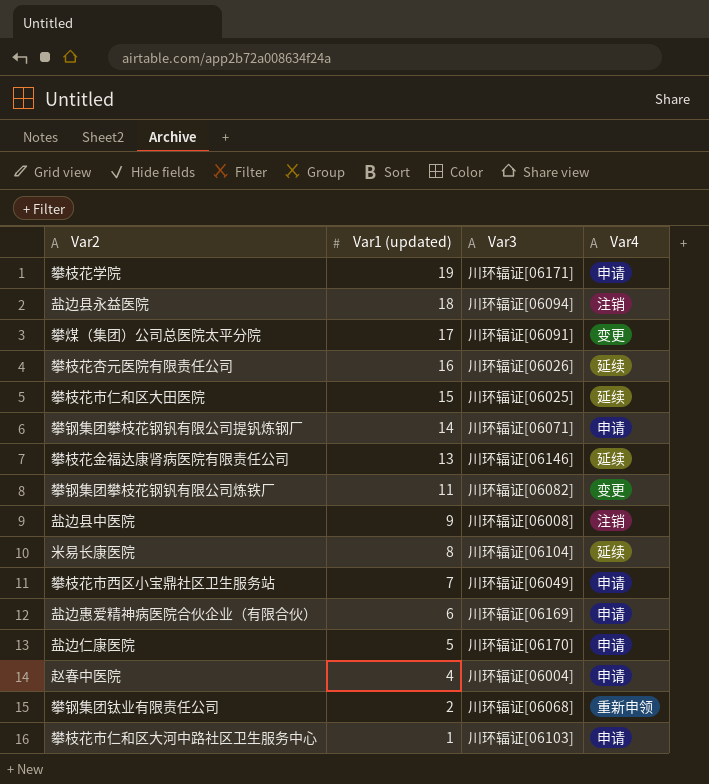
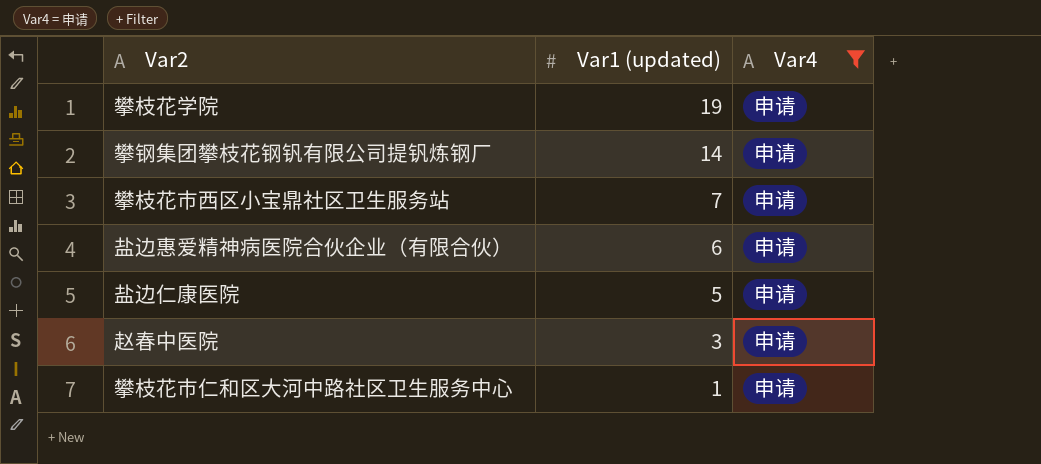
filter: none -> Var4 = 申请
column Var3 | position: 3 -> none
赵春中医院 | Var1 (updated): 4 -> 3

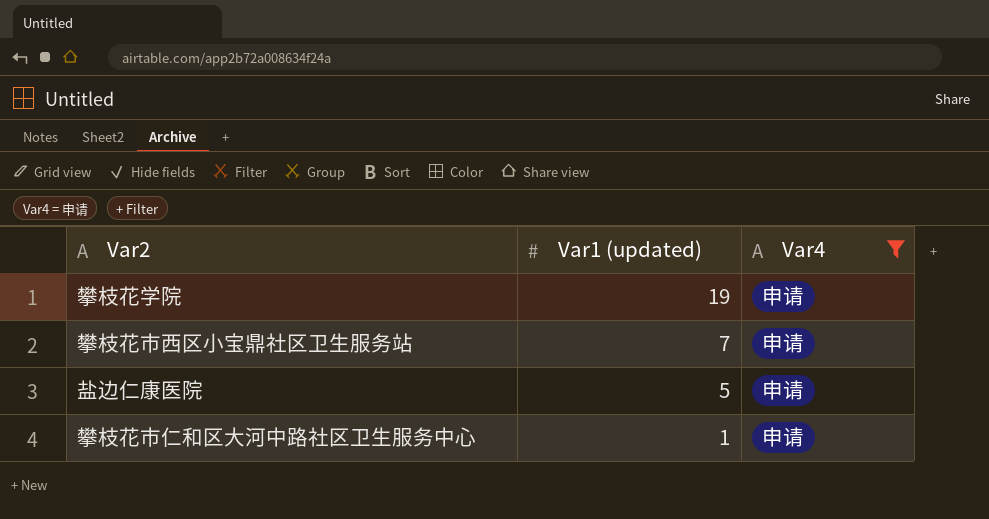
row 攀钢集团攀枝花钢钒有限公司提钒炼钢厂: 14 | 申请 -> none
row 盐边惠爱精神病医院合伙企业（有限合伙）: 6 | 申请 -> none
row 赵春中医院: 3 | 申请 -> none

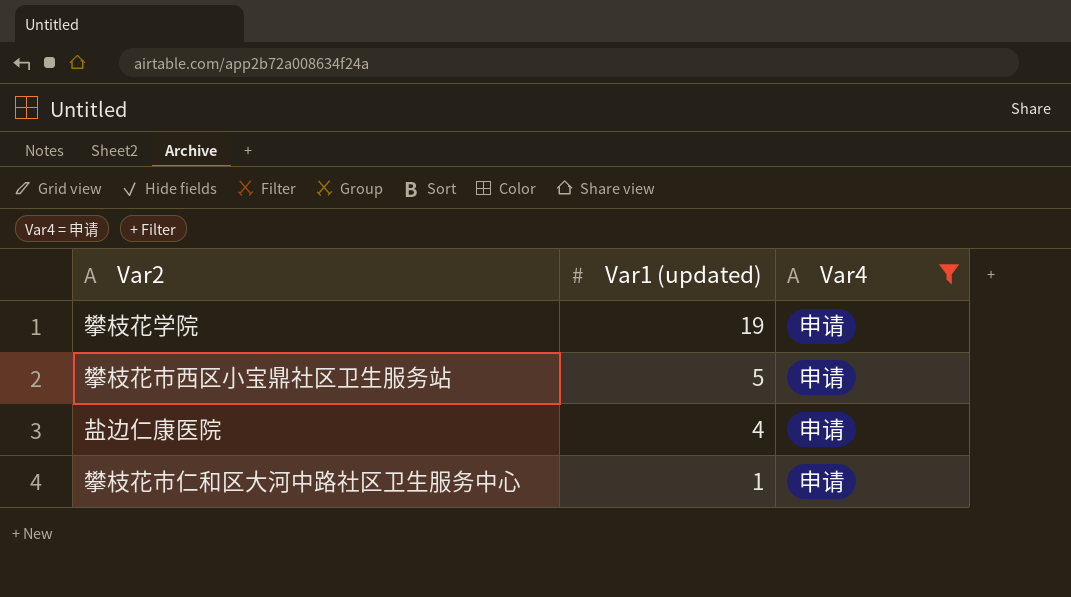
攀枝花市西区小宝鼎社区卫生服务站 | Var1 (updated): 7 -> 5
盐边仁康医院 | Var1 (updated): 5 -> 4

